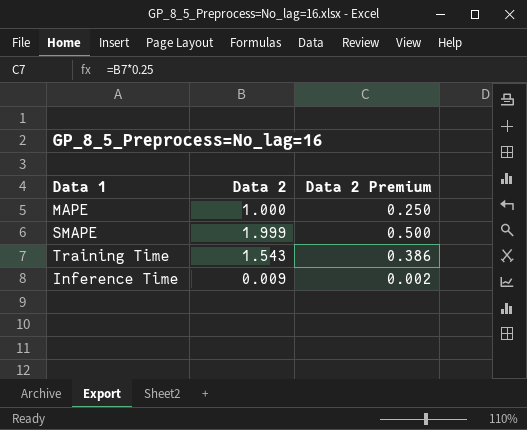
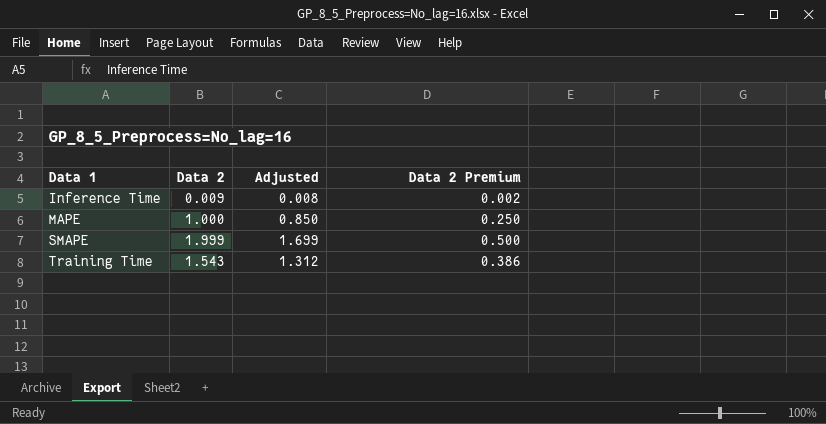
row order: none -> Data 1 ascending
column Adjusted | formula: none -> [Data 2] * 0.85

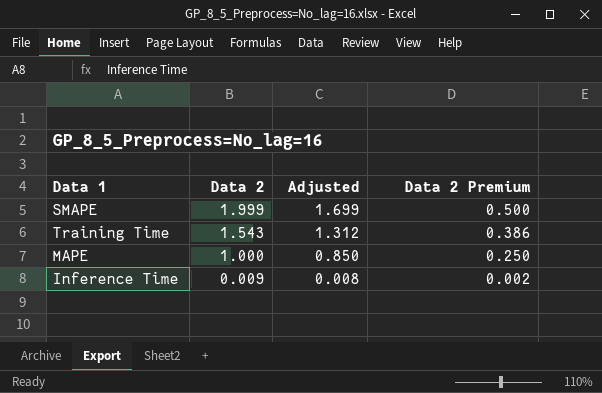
row order: Data 1 ascending -> Data 2 descending

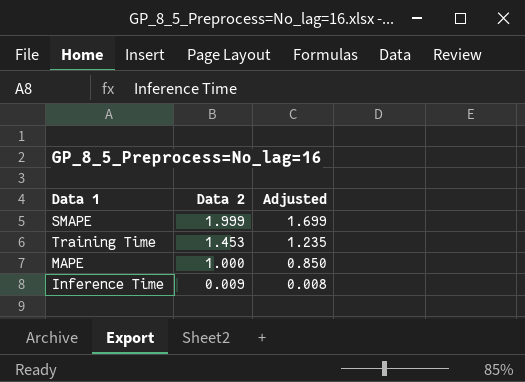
column Data 2 Premium | formula: [Data 2] * 0.25 -> none
Training Time | Data 2: 1.543 -> 1.453
Training Time | Adjusted: 1.312 -> 1.235

